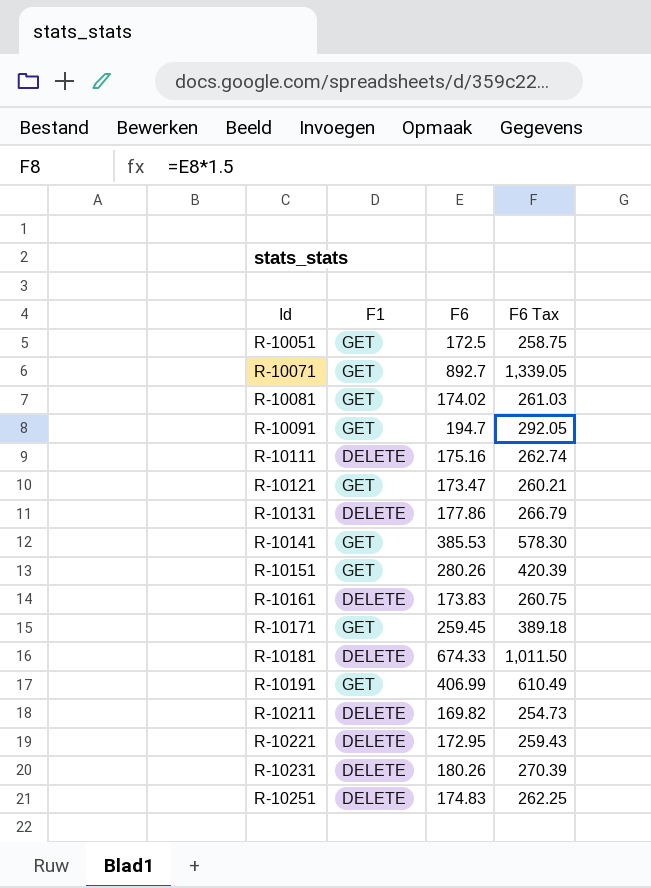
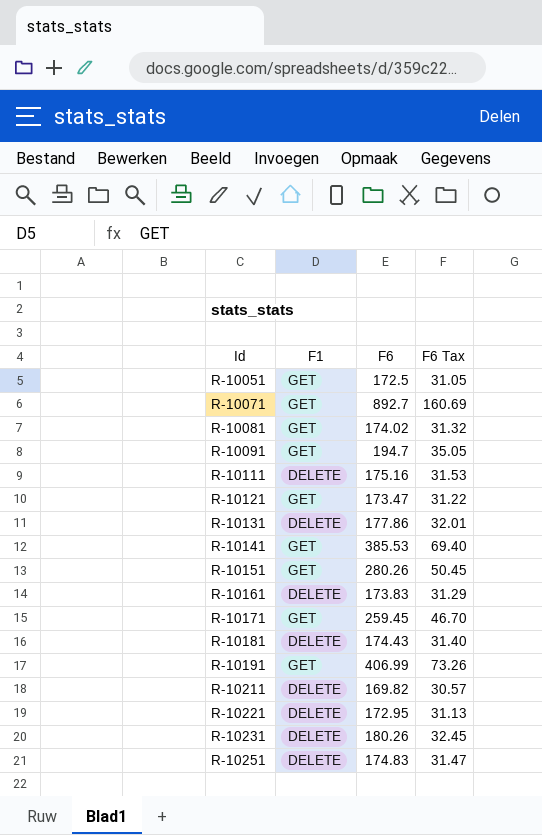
column F6 Tax | formula: [F6] * 1.5 -> [F6] * 0.18
R-10181 | F6: 674.33 -> 174.43

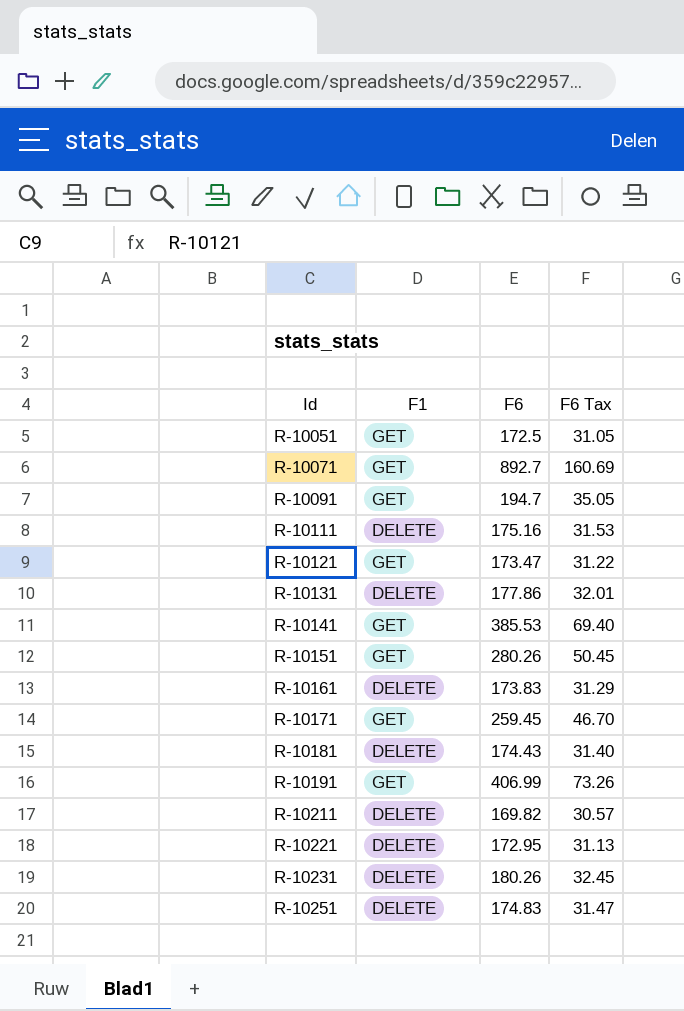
row R-10081: GET | 174.02 | 31.32 -> none

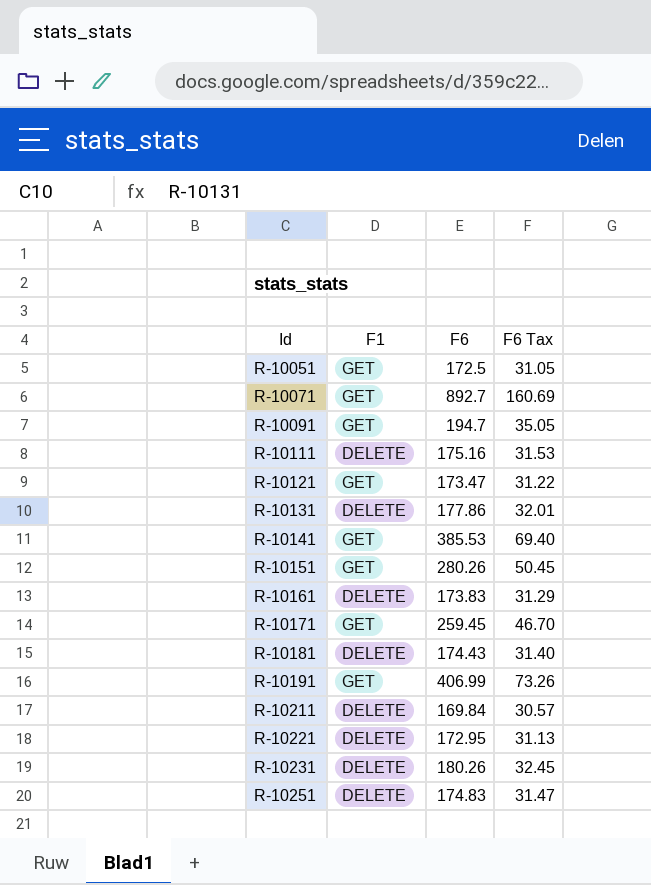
R-10211 | F6: 169.82 -> 169.84

